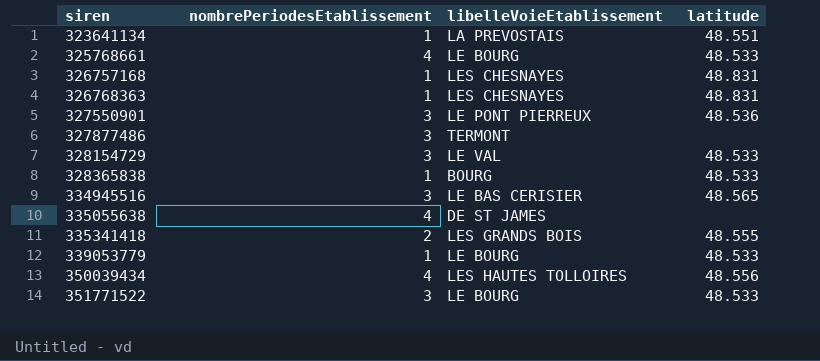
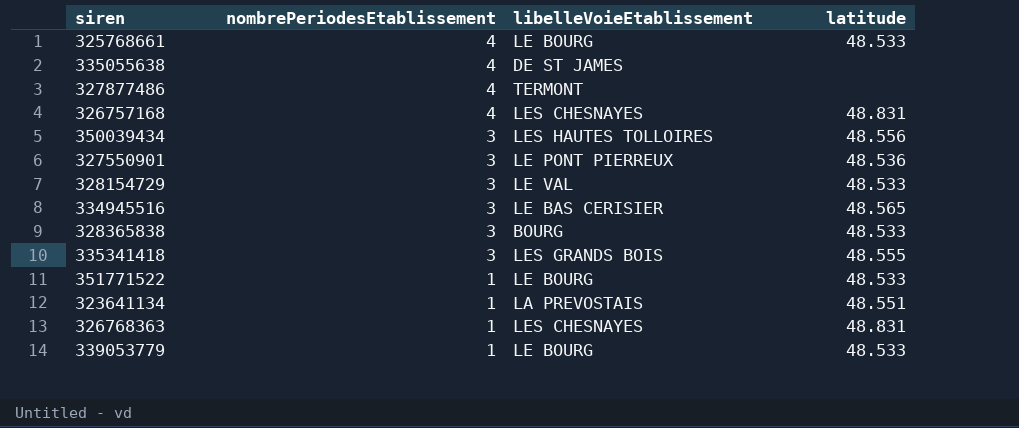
row order: siren ascending -> nombrePeriodesEtablissement descending
327877486 | nombrePeriodesEtablissement: 3 -> 4
326757168 | nombrePeriodesEtablissement: 1 -> 4
350039434 | nombrePeriodesEtablissement: 4 -> 3
328365838 | nombrePeriodesEtablissement: 1 -> 3
335341418 | nombrePeriodesEtablissement: 2 -> 3
351771522 | nombrePeriodesEtablissement: 3 -> 1

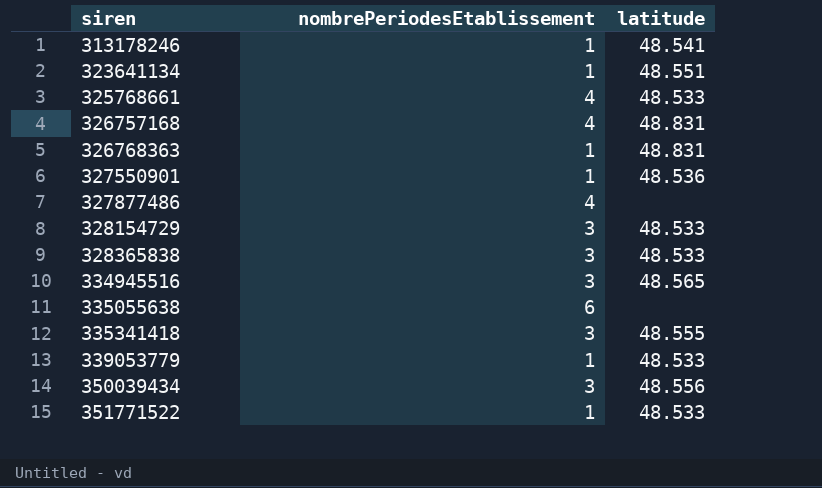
row order: nombrePeriodesEtablissement descending -> siren ascending
column libelleVoieEtablissement | position: 3 -> none
row 313178246: none -> 1 | 48.541
327550901 | nombrePeriodesEtablissement: 3 -> 1
335055638 | nombrePeriodesEtablissement: 4 -> 6

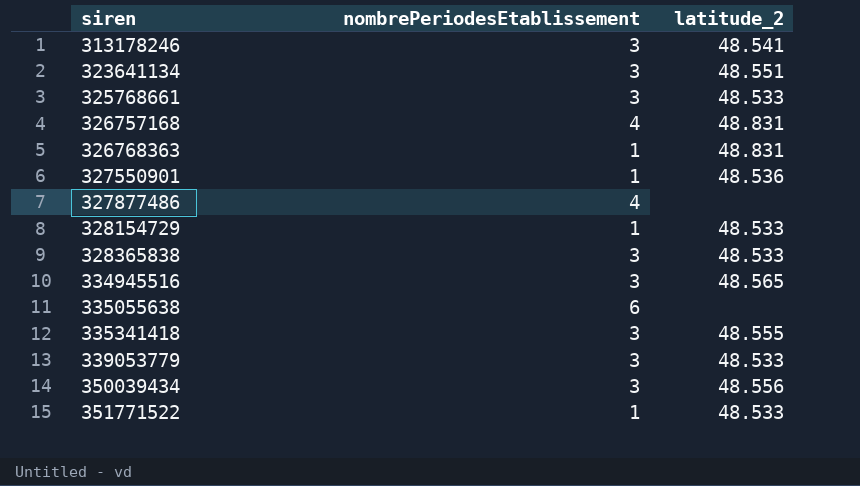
column name: latitude -> latitude_2
313178246 | nombrePeriodesEtablissement: 1 -> 3
323641134 | nombrePeriodesEtablissement: 1 -> 3
325768661 | nombrePeriodesEtablissement: 4 -> 3
328154729 | nombrePeriodesEtablissement: 3 -> 1
339053779 | nombrePeriodesEtablissement: 1 -> 3

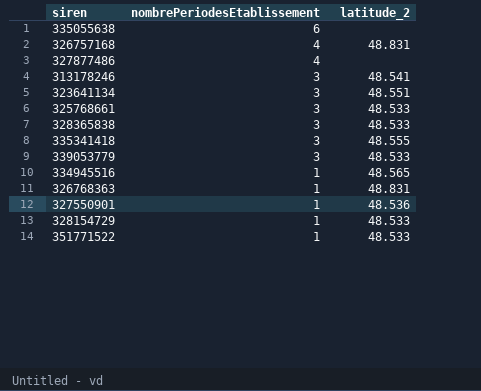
row order: siren ascending -> nombrePeriodesEtablissement descending
row 350039434: 3 | 48.556 -> none
334945516 | nombrePeriodesEtablissement: 3 -> 1

